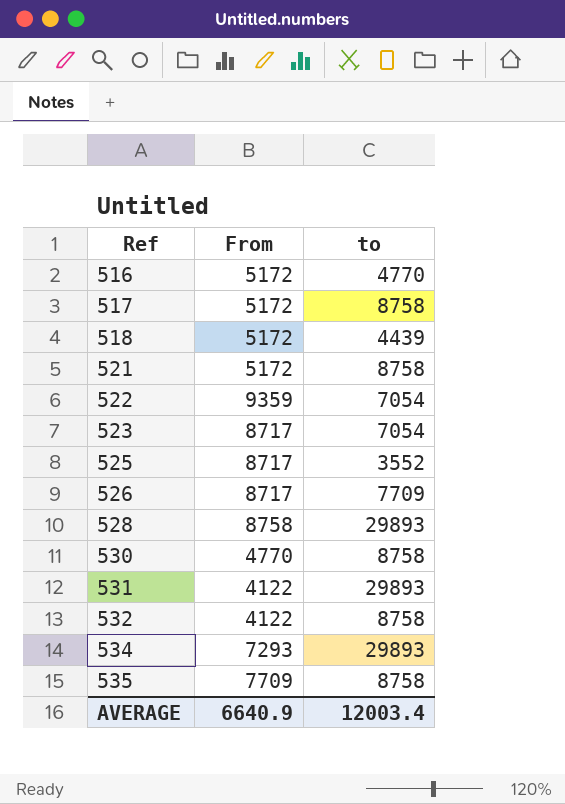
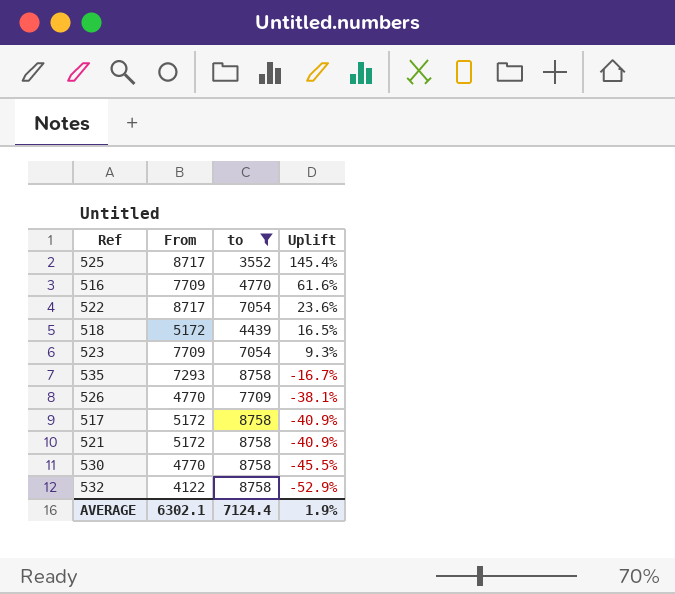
filter: none -> to != 29893
row order: Ref ascending -> Uplift descending
column Uplift | formula: none -> ([From] - [to]) / [to]
516 | From: 5172 -> 7709
522 | From: 9359 -> 8717
523 | From: 8717 -> 7709
535 | From: 7709 -> 7293
526 | From: 8717 -> 4770
AVERAGE | From: 6640.9 -> 6302.1
AVERAGE | to: 12003.4 -> 7124.4

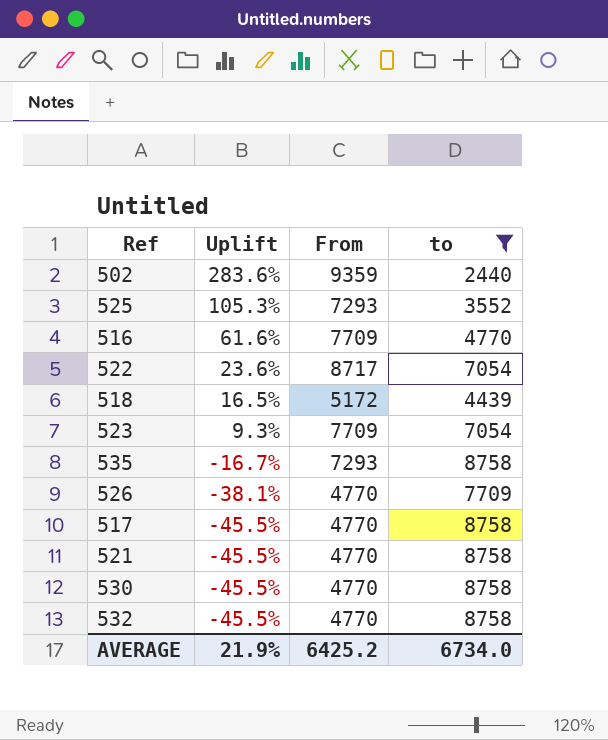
column Uplift | position: 4 -> 2
row 502: none -> 283.6% | 9359 | 2440
525 | Uplift: 145.4% -> 105.3%
525 | From: 8717 -> 7293
517 | Uplift: -40.9% -> -45.5%
517 | From: 5172 -> 4770
521 | Uplift: -40.9% -> -45.5%
521 | From: 5172 -> 4770
532 | Uplift: -52.9% -> -45.5%
532 | From: 4122 -> 4770
AVERAGE | Uplift: 1.9% -> 21.9%
AVERAGE | From: 6302.1 -> 6425.2
AVERAGE | to: 7124.4 -> 6734.0

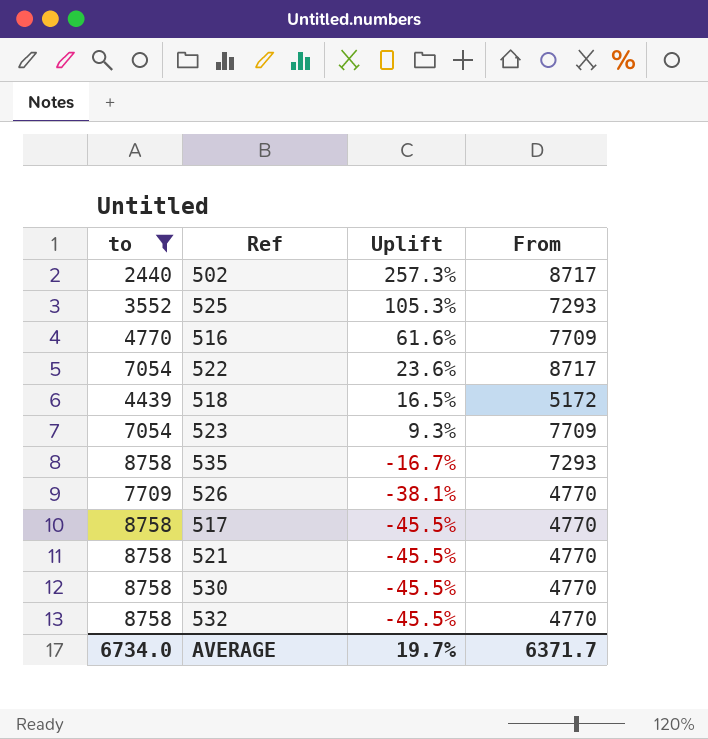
column to | position: 4 -> 1
502 | Uplift: 283.6% -> 257.3%
502 | From: 9359 -> 8717
AVERAGE | Uplift: 21.9% -> 19.7%
AVERAGE | From: 6425.2 -> 6371.7

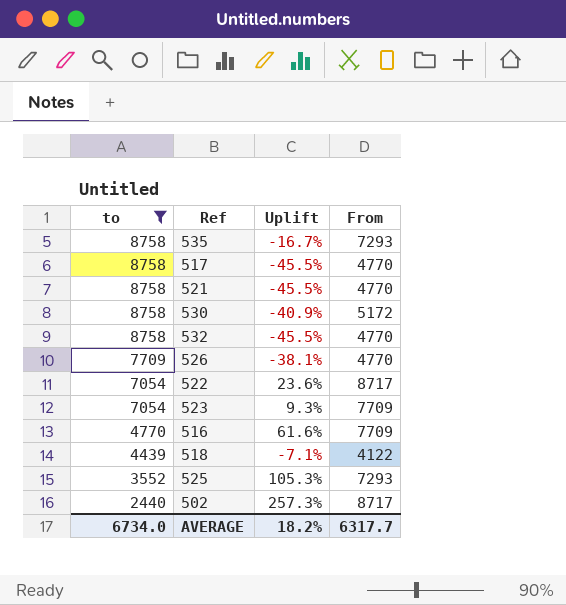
row order: Uplift descending -> to descending
530 | Uplift: -45.5% -> -40.9%
530 | From: 4770 -> 5172
518 | Uplift: 16.5% -> -7.1%
518 | From: 5172 -> 4122
AVERAGE | Uplift: 19.7% -> 18.2%
AVERAGE | From: 6371.7 -> 6317.7

